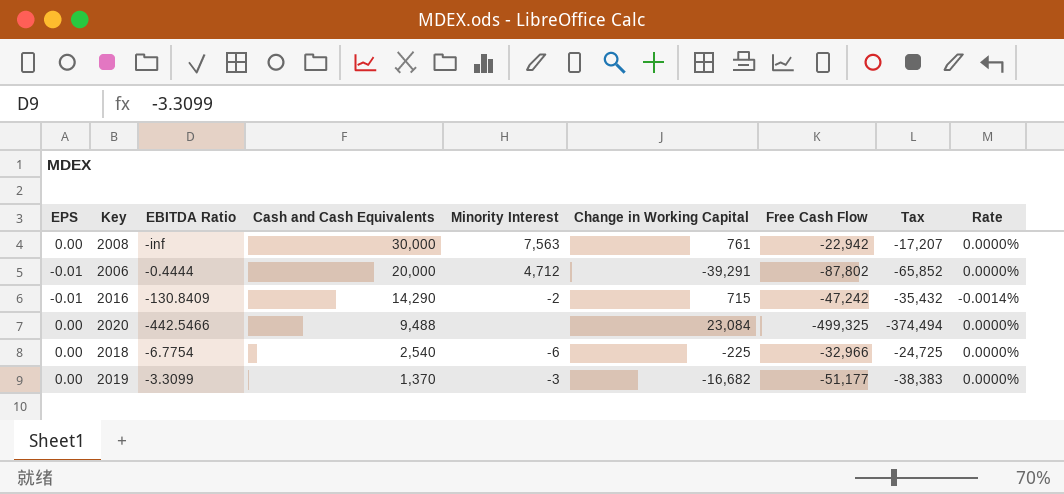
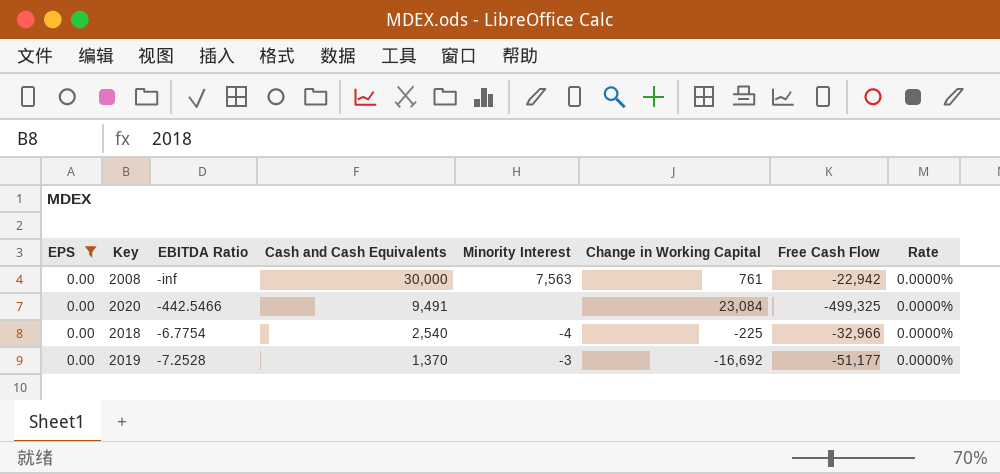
filter: none -> EPS = 0.00
column Tax | formula: [Free Cash Flow] * 0.75 -> none
2020 | Cash and Cash Equivalents: 9,488 -> 9,491
2018 | Minority Interest: -6 -> -4
2019 | EBITDA Ratio: -3.3099 -> -7.2528
2019 | Change in Working Capital: -16,682 -> -16,692

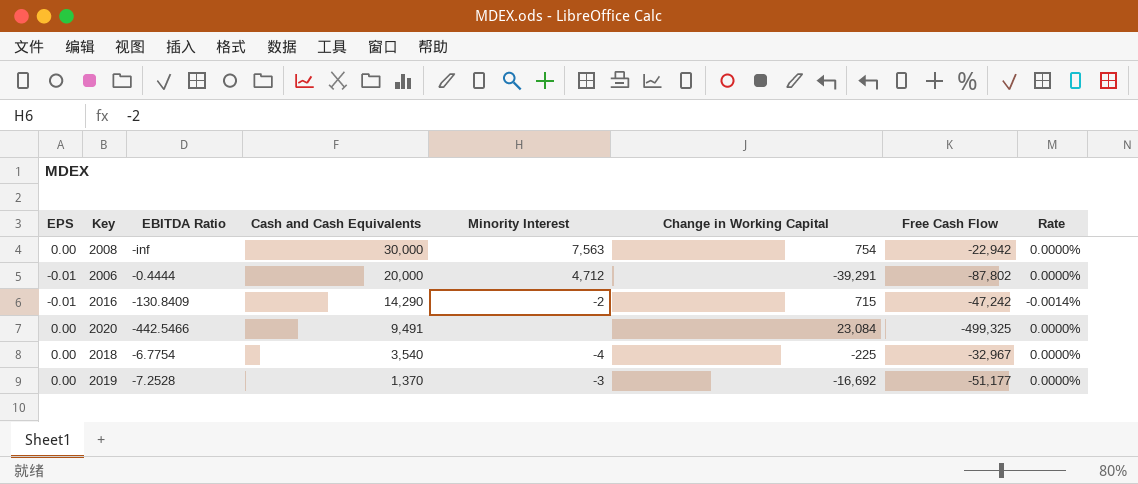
filter: EPS = 0.00 -> none
2008 | Change in Working Capital: 761 -> 754
2018 | Cash and Cash Equivalents: 2,540 -> 3,540
2018 | Free Cash Flow: -32,966 -> -32,967

